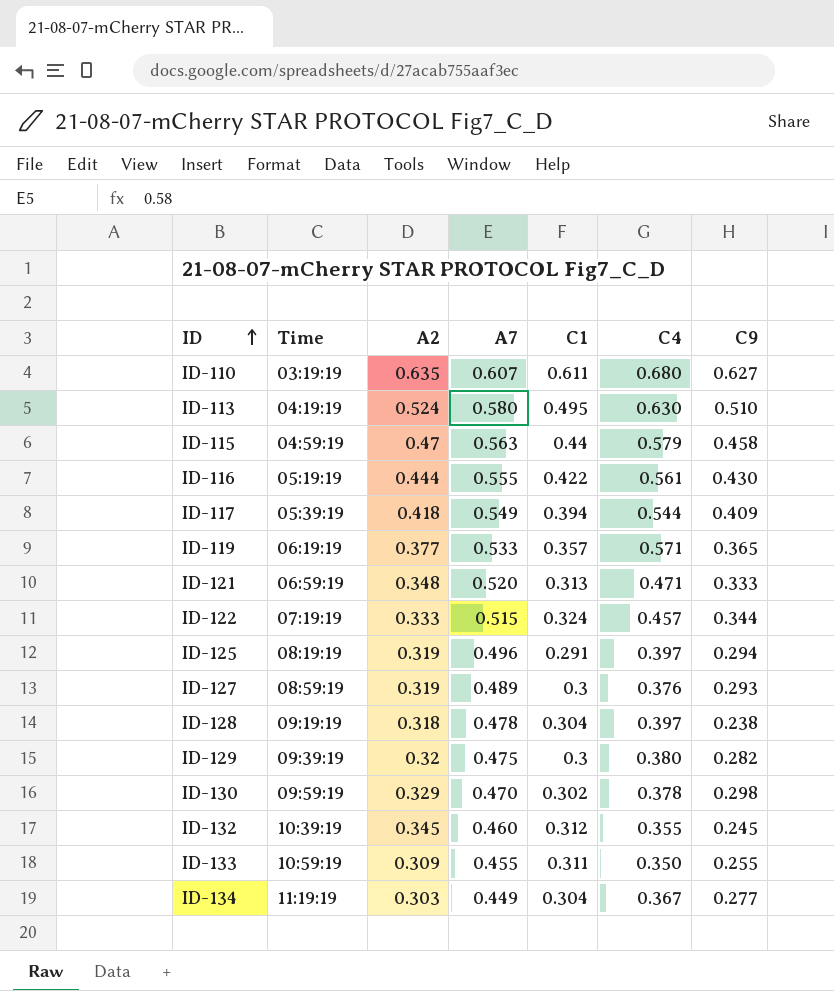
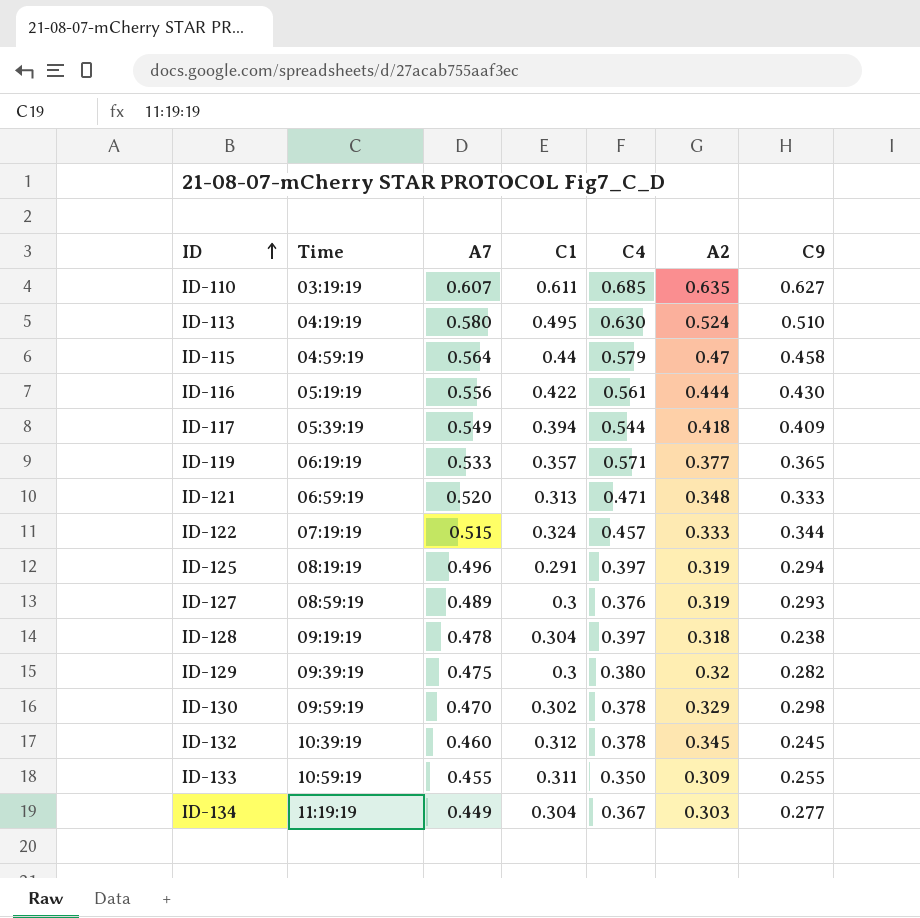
column A2 | position: 3 -> 6
ID-110 | C4: 0.680 -> 0.685
ID-115 | A7: 0.563 -> 0.564
ID-116 | A7: 0.555 -> 0.556
ID-132 | C4: 0.355 -> 0.378

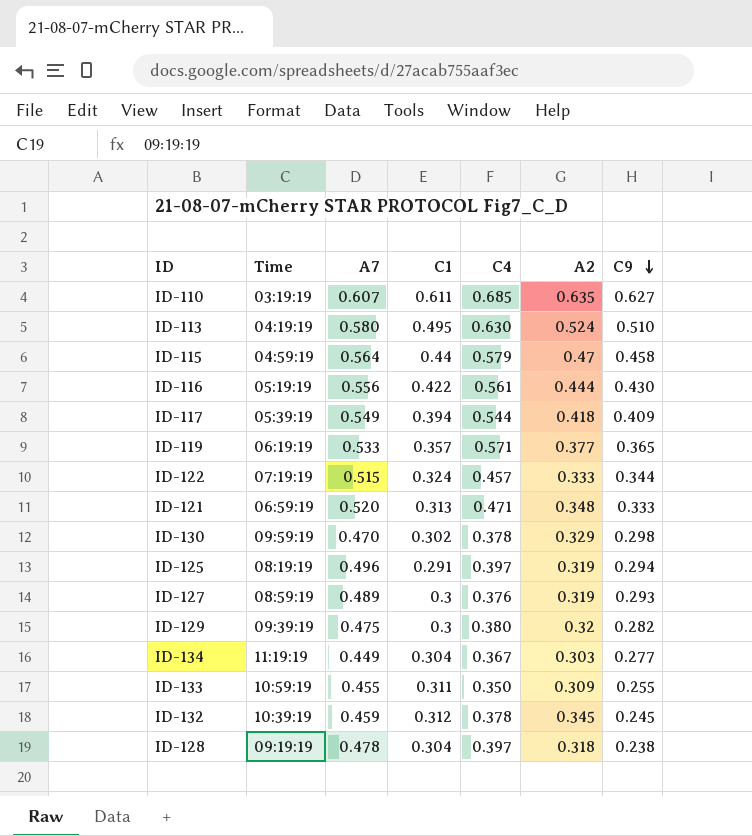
row order: ID ascending -> C9 descending
ID-132 | A7: 0.460 -> 0.459

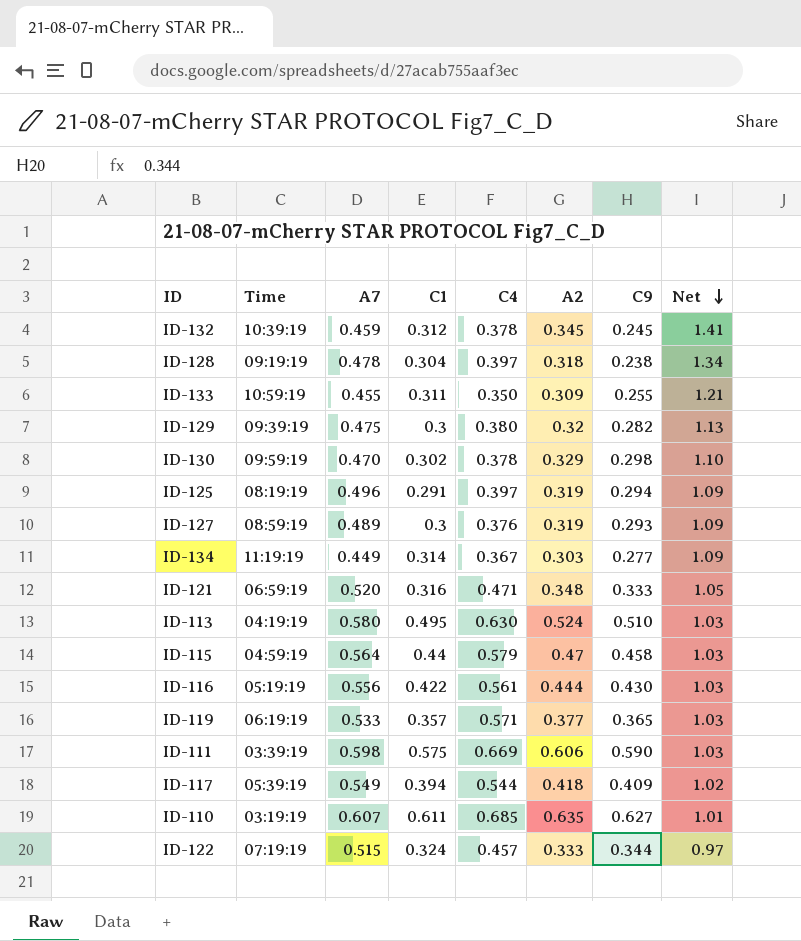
row order: C9 descending -> Net descending
column Net | formula: none -> [A2] / [C9]
ID-134 | C1: 0.304 -> 0.314
ID-121 | C1: 0.313 -> 0.316
row ID-111: none -> 03:39:19 | 0.598 | 0.575 | 0.669 | 0.606 | 0.590 | 1.03

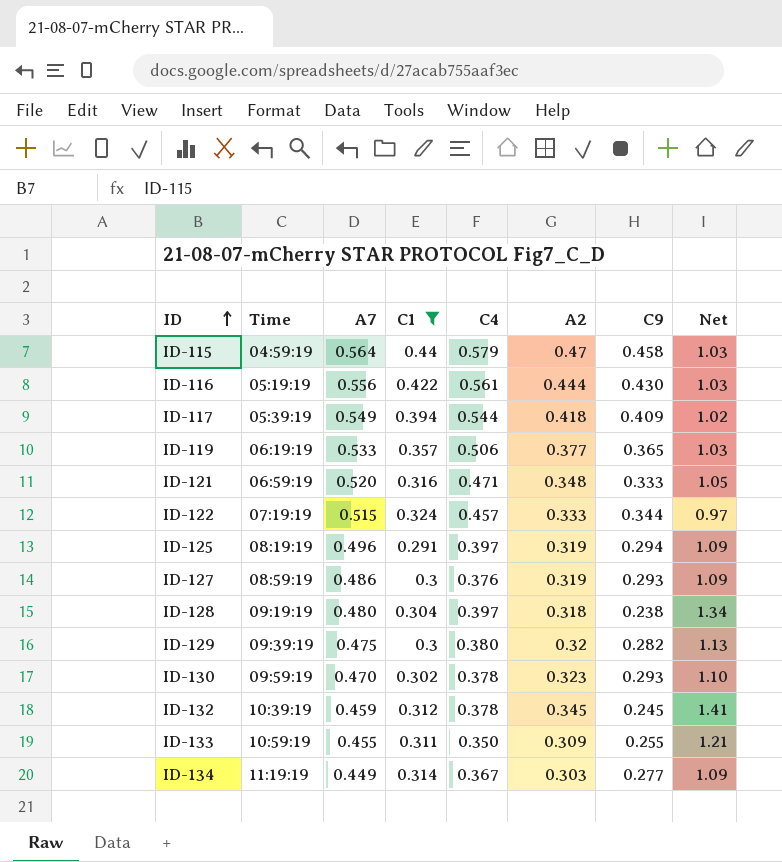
filter: none -> C1 <= 0.44
row order: Net descending -> ID ascending
ID-119 | C4: 0.571 -> 0.506
ID-127 | A7: 0.489 -> 0.486
ID-128 | A7: 0.478 -> 0.480
ID-130 | A2: 0.329 -> 0.323
ID-130 | C9: 0.298 -> 0.293

